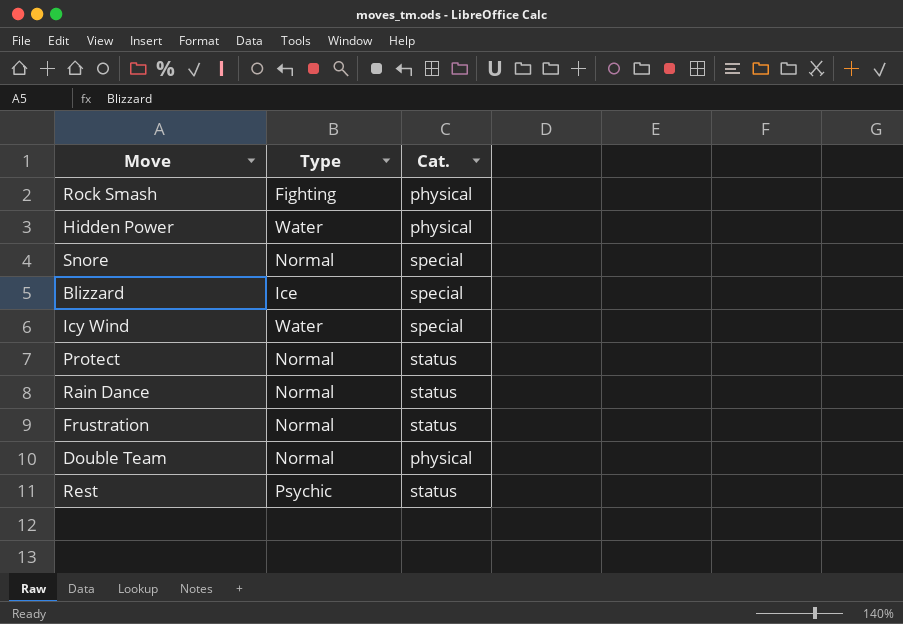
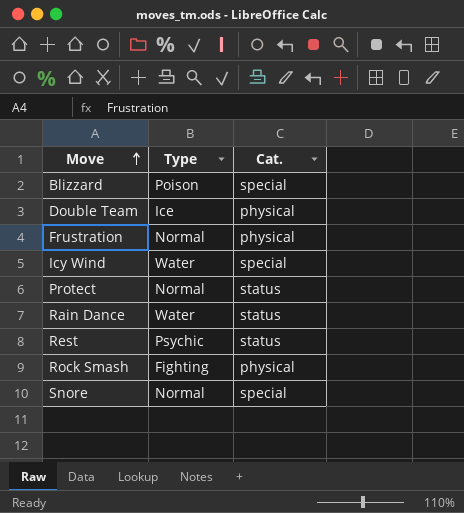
row order: none -> Move ascending
row Hidden Power: Water | physical -> none
Blizzard | Type: Ice -> Poison
Double Team | Type: Normal -> Ice
Frustration | Cat.: status -> physical
Rain Dance | Type: Normal -> Water

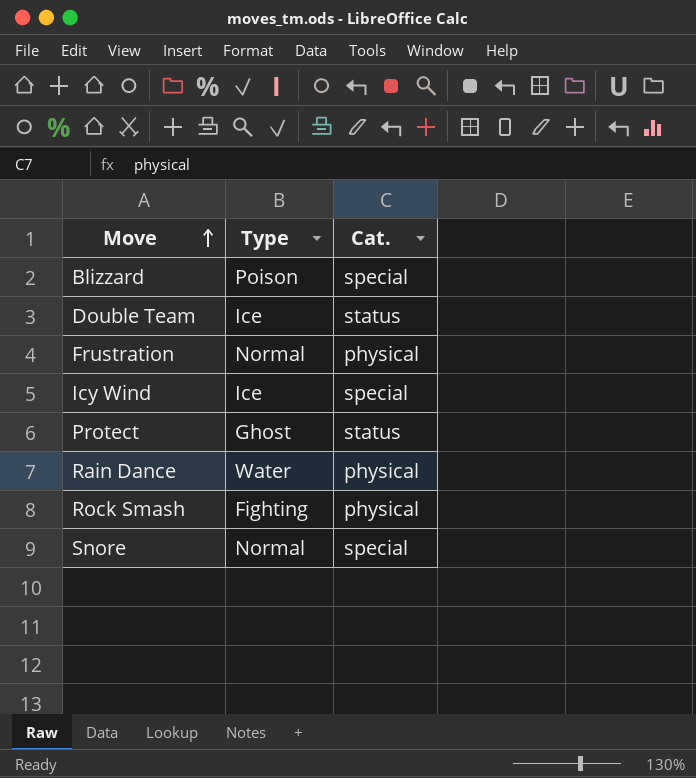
row Rest: Psychic | status -> none
Double Team | Cat.: physical -> status
Icy Wind | Type: Water -> Ice
Protect | Type: Normal -> Ghost
Rain Dance | Cat.: status -> physical

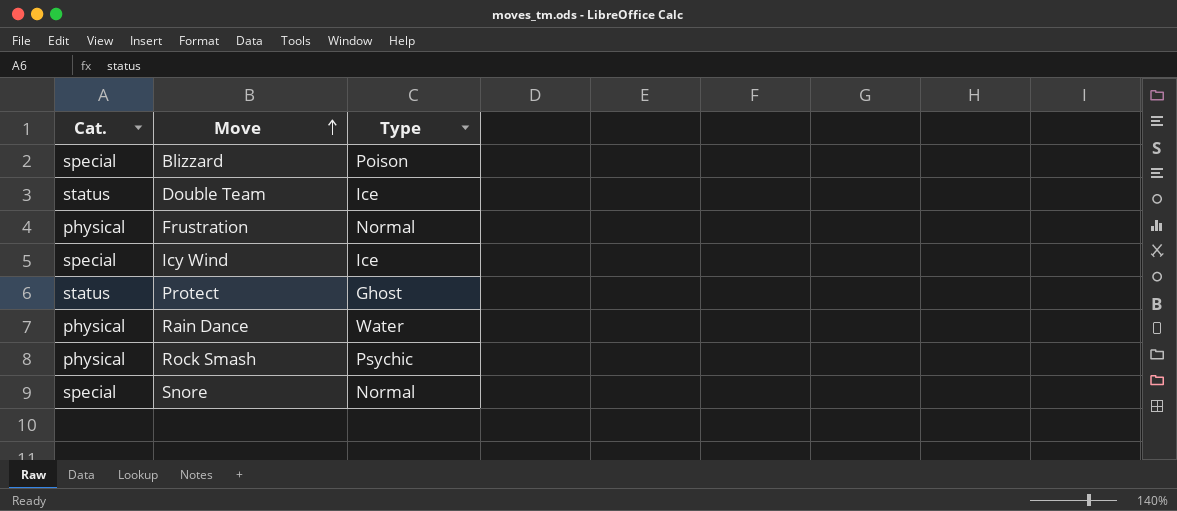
column Cat. | position: 3 -> 1
Rock Smash | Type: Fighting -> Psychic

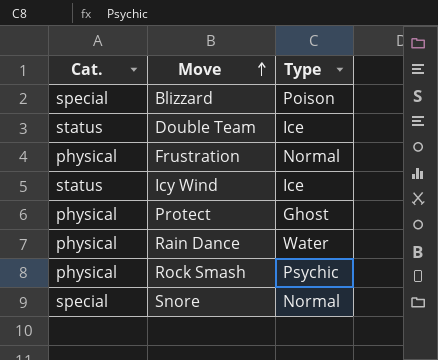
Icy Wind | Cat.: special -> status
Protect | Cat.: status -> physical

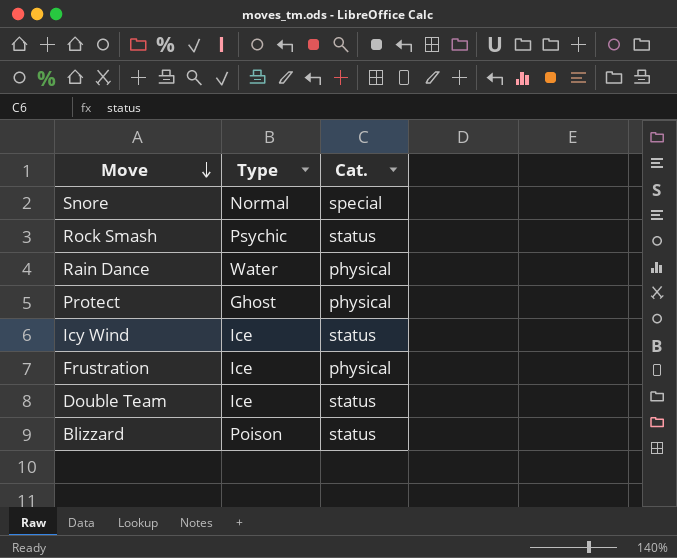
row order: Move ascending -> Move descending
column Cat. | position: 1 -> 3
Rock Smash | Cat.: physical -> status
Frustration | Type: Normal -> Ice
Blizzard | Cat.: special -> status

